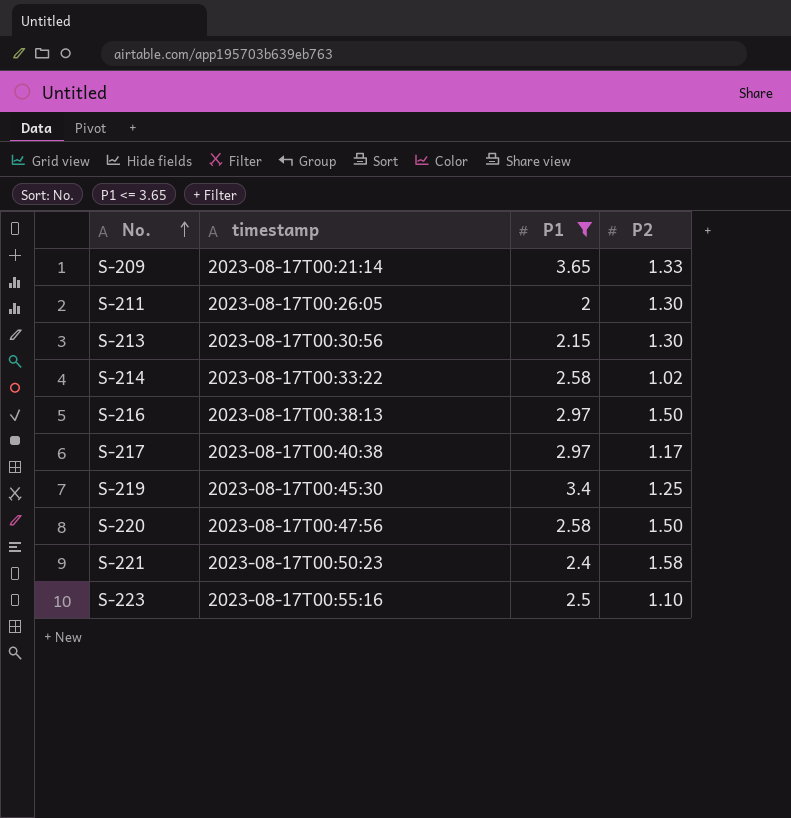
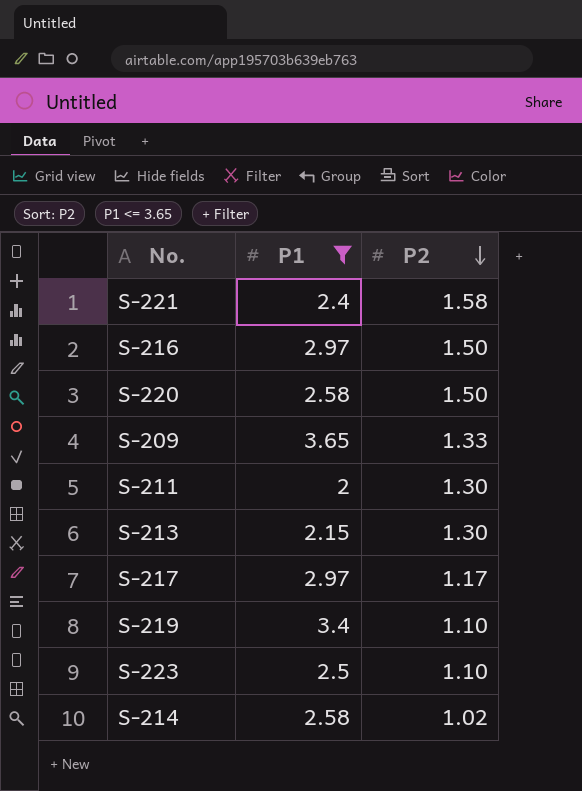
row order: No. ascending -> P2 descending
column timestamp | position: 2 -> none
S-219 | P2: 1.25 -> 1.10

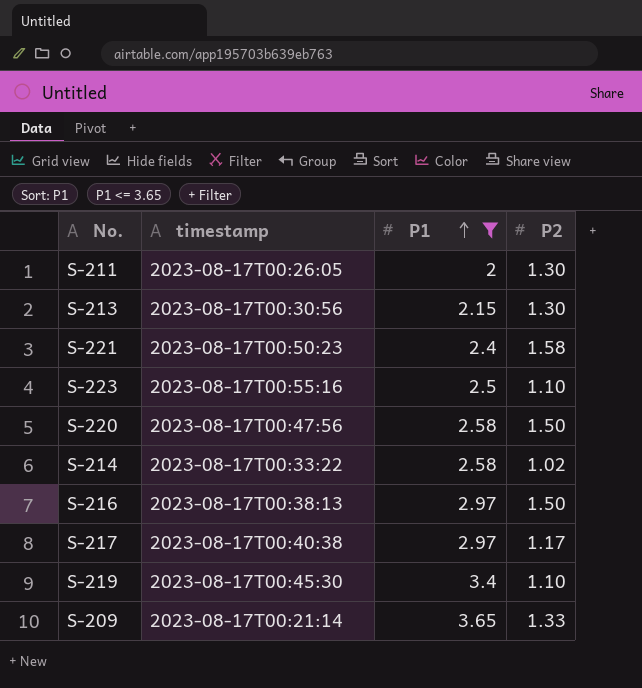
row order: P2 descending -> P1 ascending
column timestamp | position: none -> 2

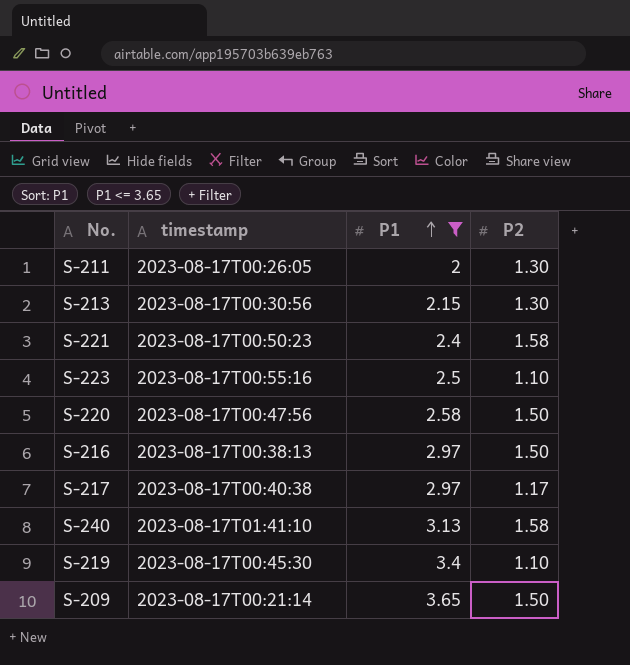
row S-214: 2023-08-17T00:33:22 | 2.58 | 1.02 -> none
row S-240: none -> 2023-08-17T01:41:10 | 3.13 | 1.58
S-209 | P2: 1.33 -> 1.50

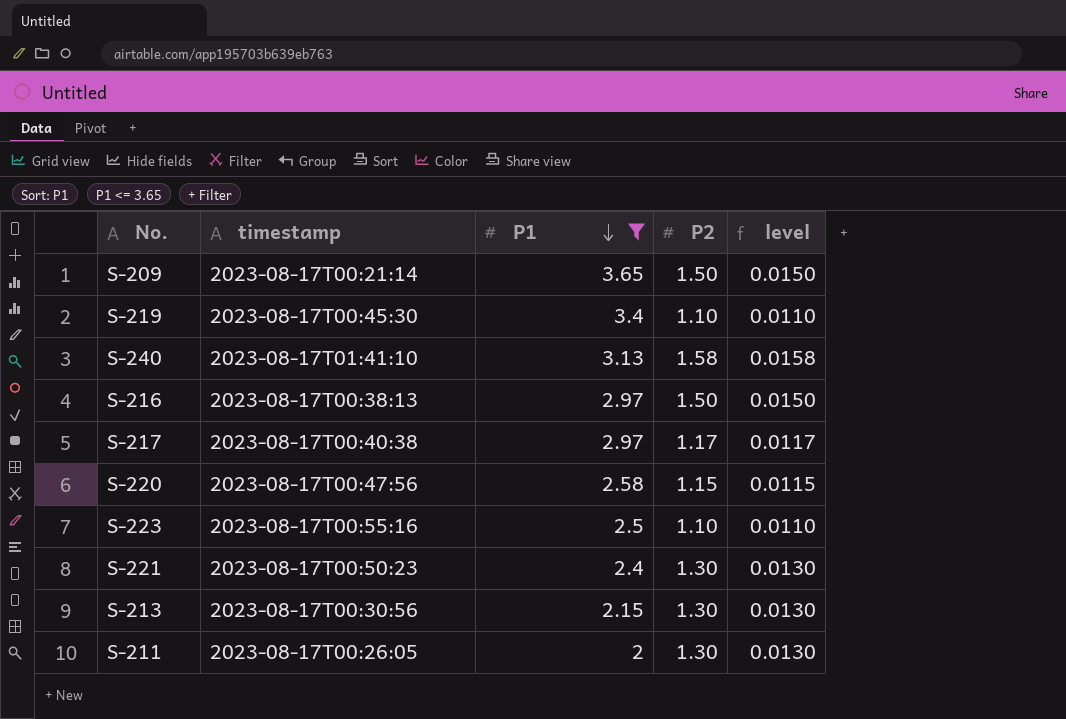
row order: P1 ascending -> P1 descending
column level | formula: none -> [P2] * 0.01
S-220 | P2: 1.50 -> 1.15
S-221 | P2: 1.58 -> 1.30

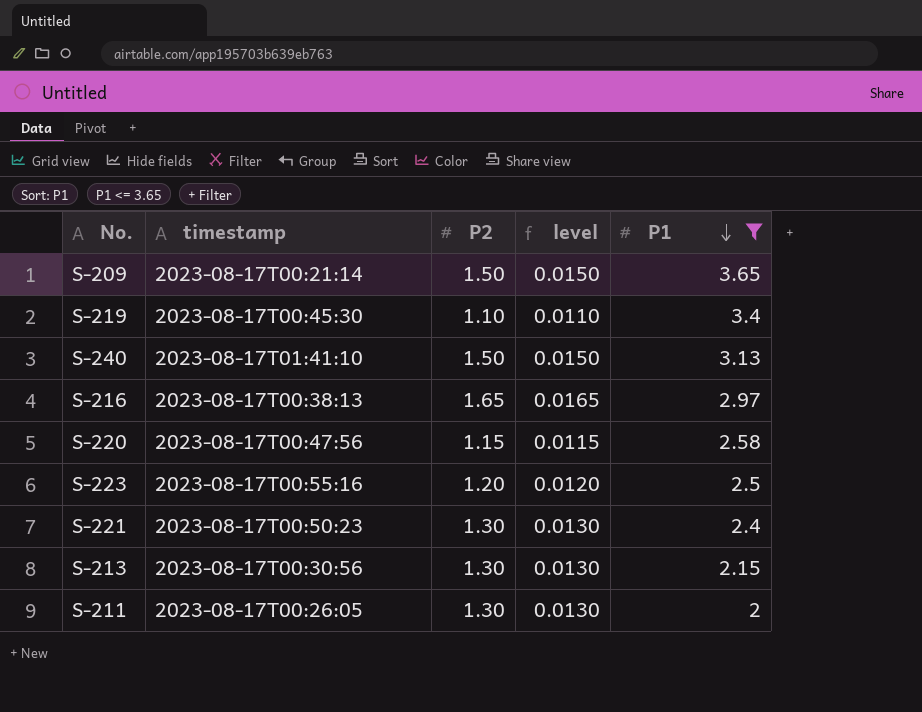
column P1 | position: 3 -> 5
row S-217: 2023-08-17T00:40:38 | 2.97 | 1.17 | 0.0117 -> none
S-240 | P2: 1.58 -> 1.50
S-240 | level: 0.0158 -> 0.0150
S-216 | P2: 1.50 -> 1.65
S-216 | level: 0.0150 -> 0.0165
S-223 | P2: 1.10 -> 1.20
S-223 | level: 0.0110 -> 0.0120

